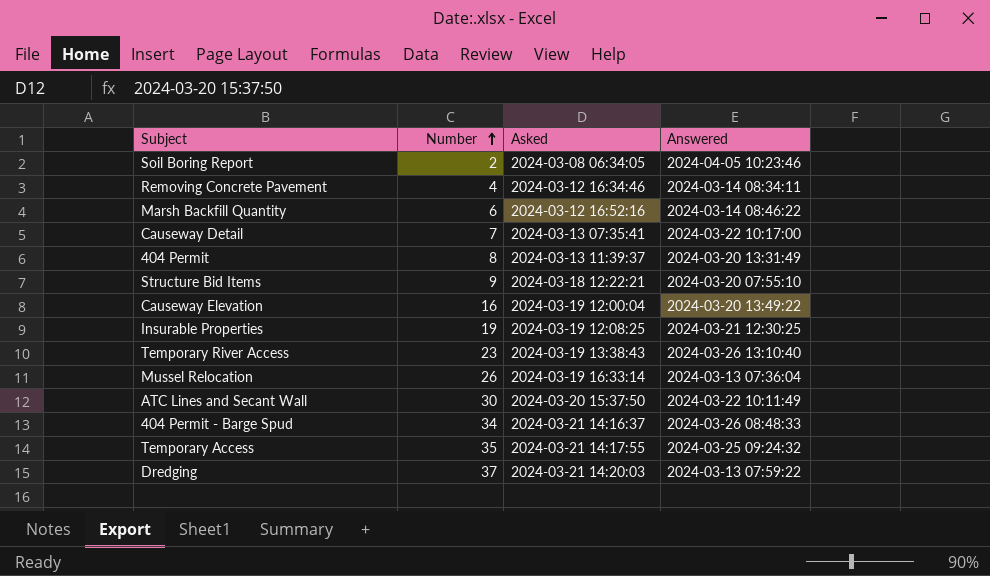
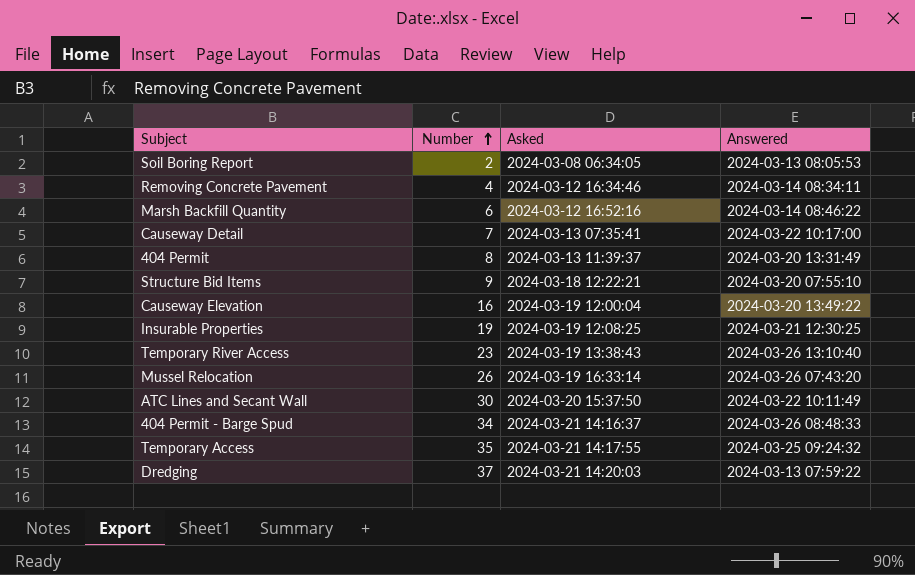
Soil Boring Report | Answered: 2024-04-05 10:23:46 -> 2024-03-13 08:05:53
Mussel Relocation | Answered: 2024-03-13 07:36:04 -> 2024-03-26 07:43:20

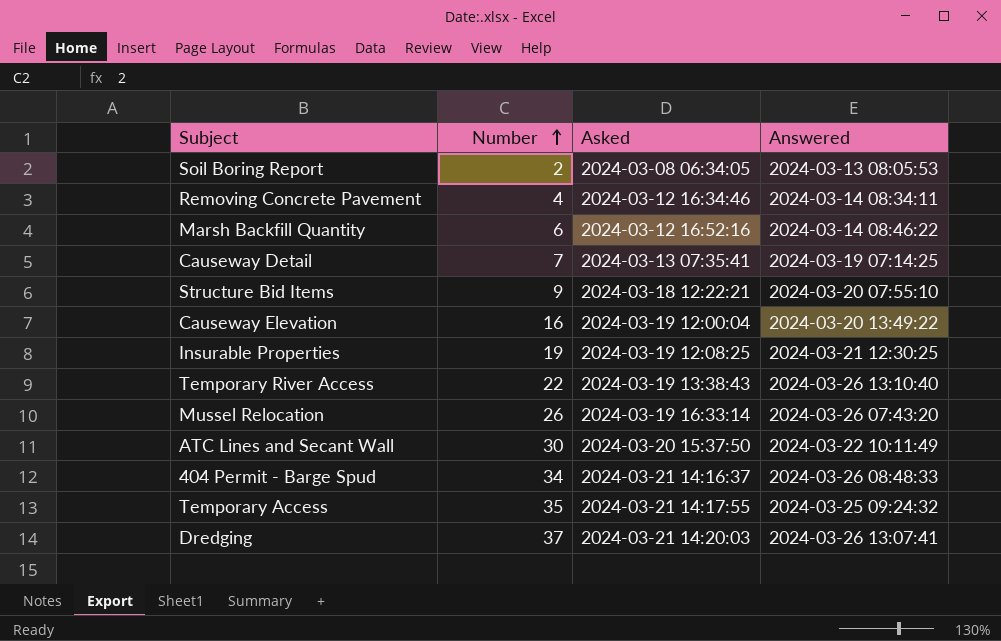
row 404 Permit: 8 | 2024-03-13 11:39:37 | 2024-03-20 13:31:49 -> none
Causeway Detail | Answered: 2024-03-22 10:17:00 -> 2024-03-19 07:14:25
Temporary River Access | Number: 23 -> 22
Dredging | Answered: 2024-03-13 07:59:22 -> 2024-03-26 13:07:41

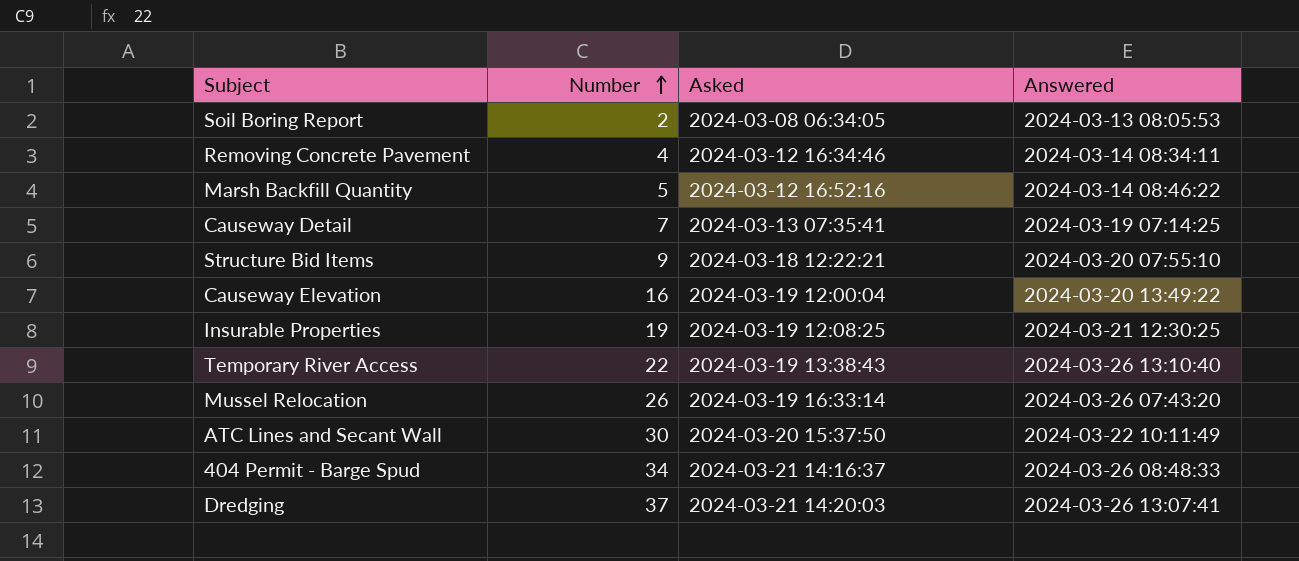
row Temporary Access: 35 | 2024-03-21 14:17:55 | 2024-03-25 09:24:32 -> none
Marsh Backfill Quantity | Number: 6 -> 5

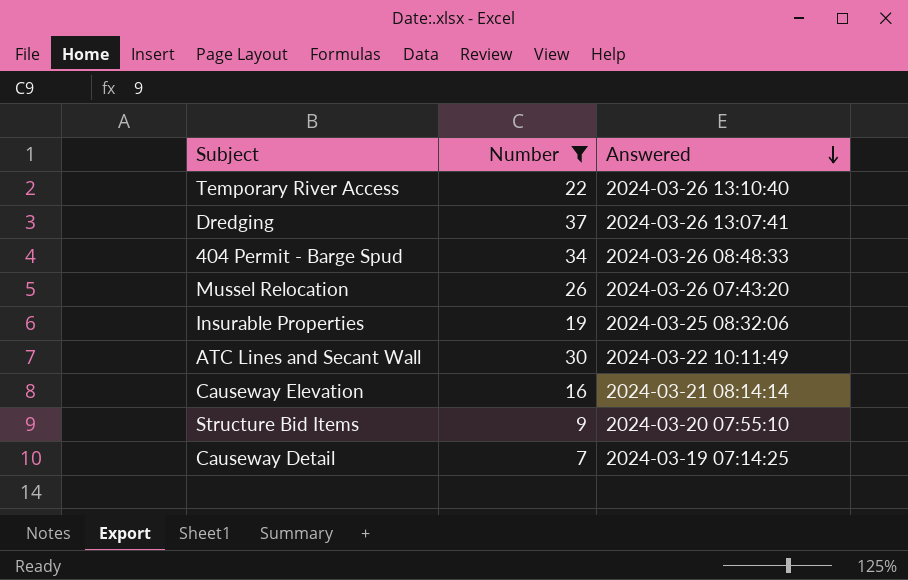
filter: none -> Number >= 7
row order: Number ascending -> Answered descending
column Asked | position: 3 -> none
Insurable Properties | Answered: 2024-03-21 12:30:25 -> 2024-03-25 08:32:06
Causeway Elevation | Answered: 2024-03-20 13:49:22 -> 2024-03-21 08:14:14

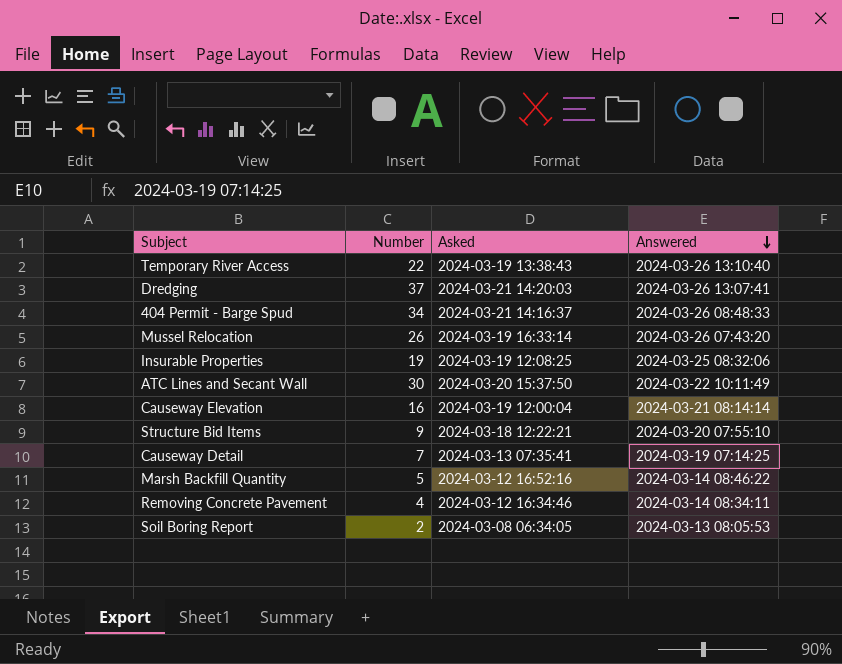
filter: Number >= 7 -> none
column Asked | position: none -> 3

